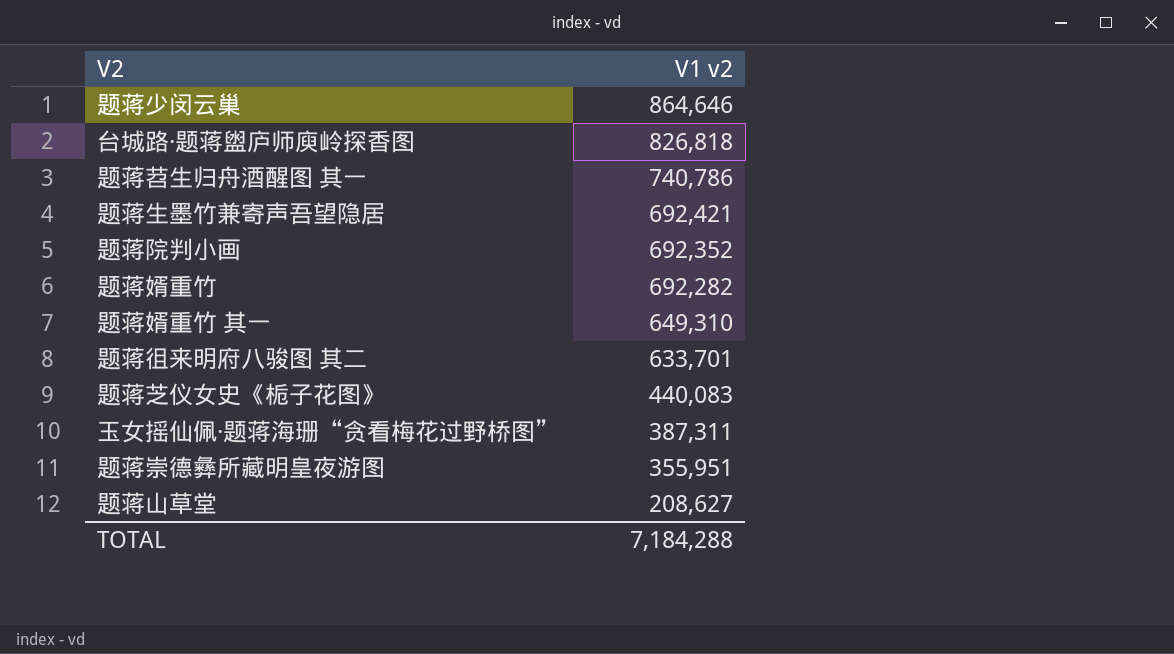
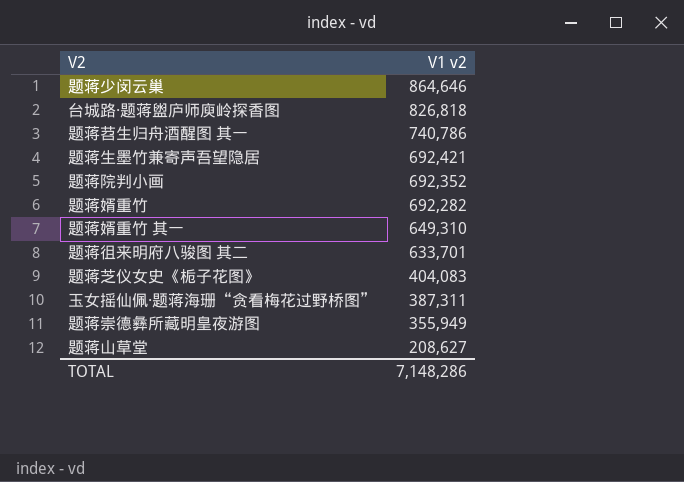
题蒋芝仪女史《栀子花图》 | V1 v2: 440,083 -> 404,083
题蒋崇德彝所藏明皇夜游图 | V1 v2: 355,951 -> 355,949
TOTAL | V1 v2: 7,184,288 -> 7,148,286

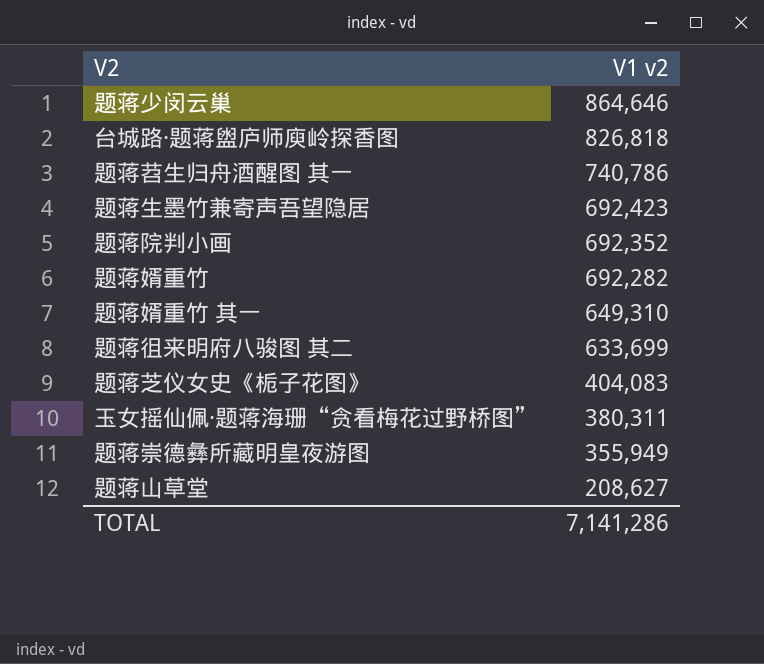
题蒋生墨竹兼寄声吾望隐居 | V1 v2: 692,421 -> 692,423
题蒋徂来明府八骏图 其二 | V1 v2: 633,701 -> 633,699
玉女摇仙佩·题蒋海珊“贪看梅花过野桥图” | V1 v2: 387,311 -> 380,311
TOTAL | V1 v2: 7,148,286 -> 7,141,286

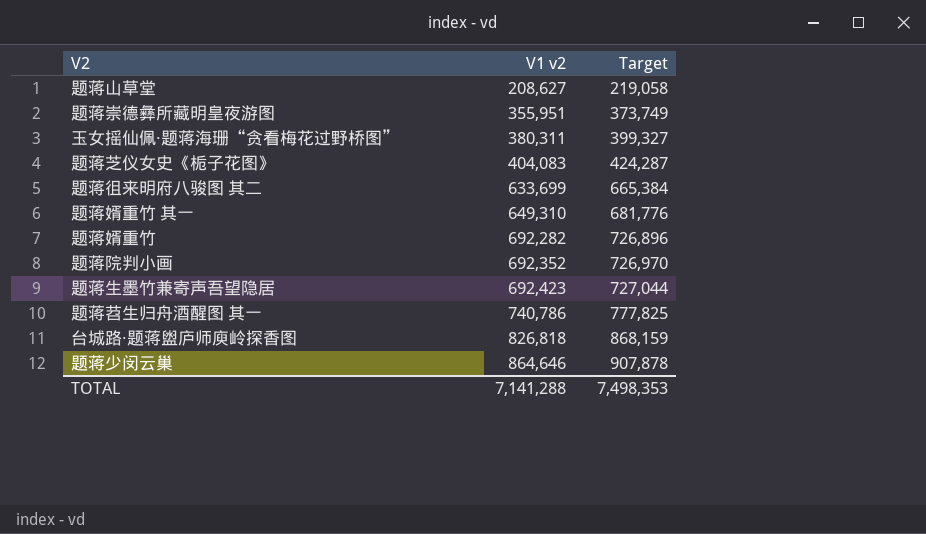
row order: V1 v2 descending -> V1 v2 ascending
column Target | formula: none -> [V1 v2] * 1.05
题蒋崇德彝所藏明皇夜游图 | V1 v2: 355,949 -> 355,951
TOTAL | V1 v2: 7,141,286 -> 7,141,288

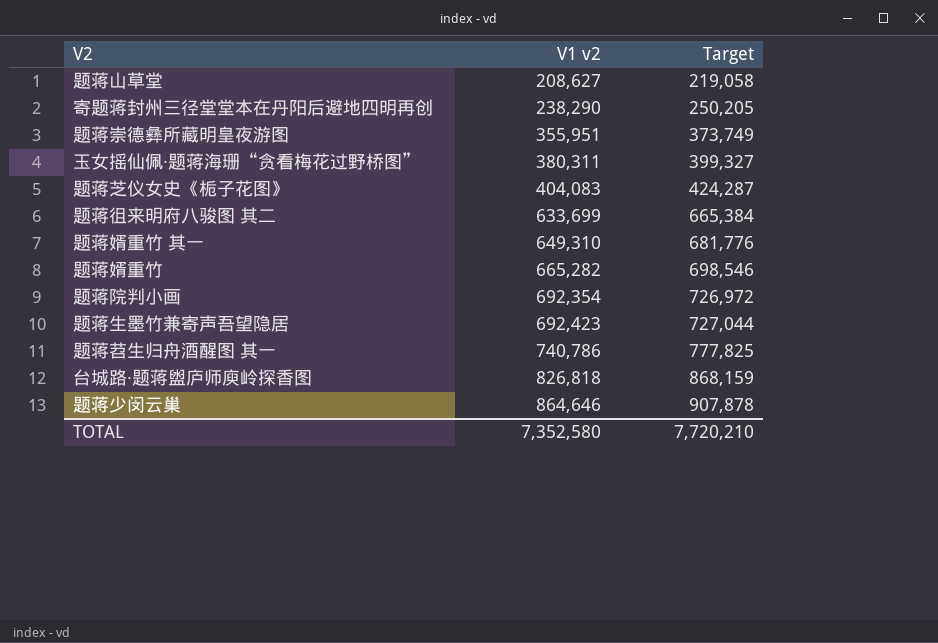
row 寄题蒋封州三径堂堂本在丹阳后避地四明再创: none -> 238,290 | 250,205
题蒋婿重竹 | V1 v2: 692,282 -> 665,282
题蒋婿重竹 | Target: 726,896 -> 698,546
题蒋院判小画 | V1 v2: 692,352 -> 692,354
题蒋院判小画 | Target: 726,970 -> 726,972
TOTAL | V1 v2: 7,141,288 -> 7,352,580
TOTAL | Target: 7,498,353 -> 7,720,210

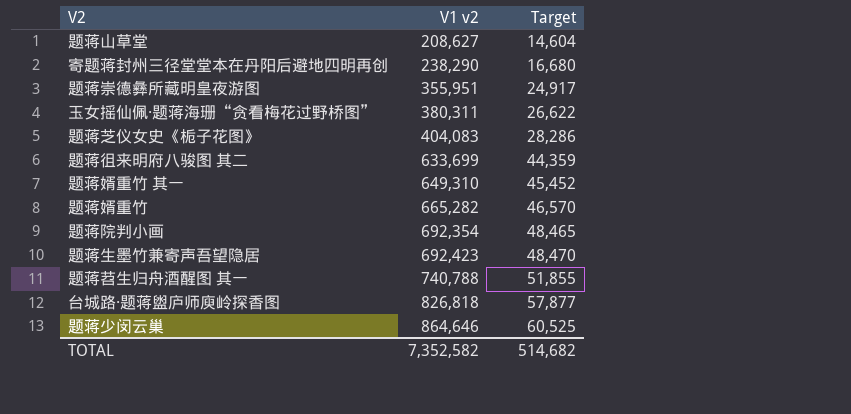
column Target | formula: [V1 v2] * 1.05 -> [V1 v2] * 0.07
题蒋苕生归舟酒醒图 其一 | V1 v2: 740,786 -> 740,788
TOTAL | V1 v2: 7,352,580 -> 7,352,582
TOTAL | Target: 7,720,210 -> 514,682

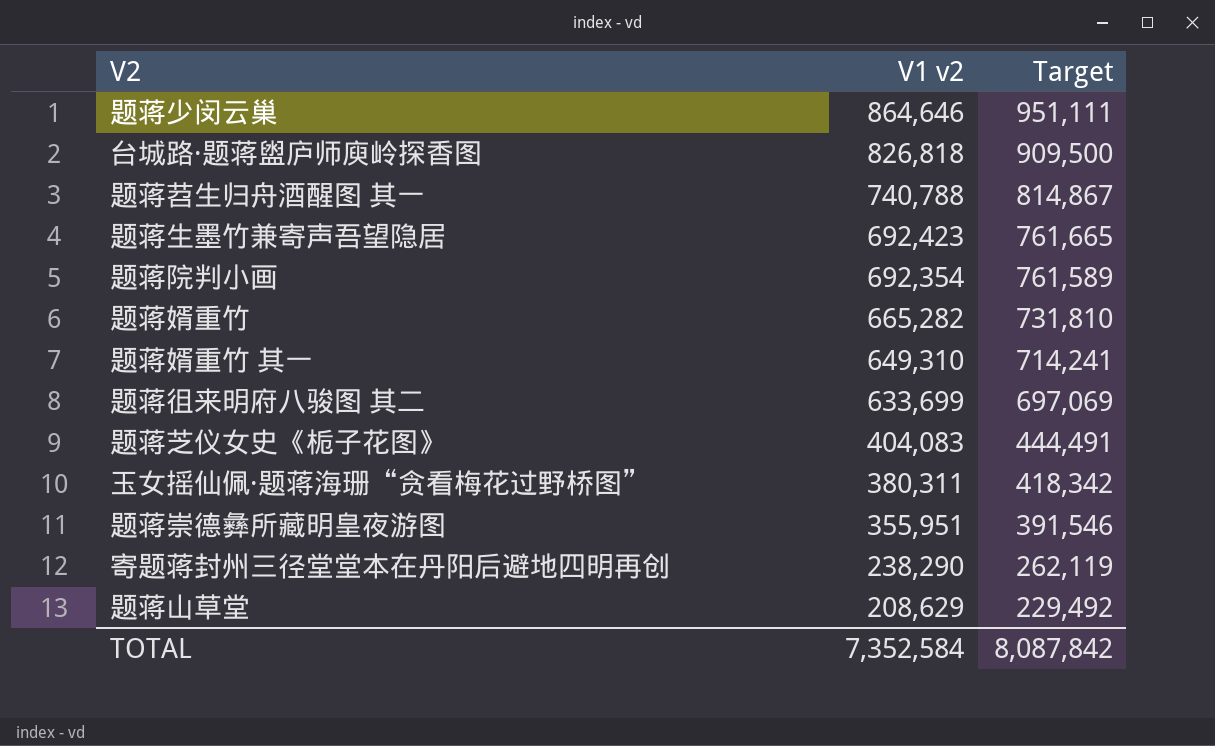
row order: V1 v2 ascending -> V1 v2 descending
column Target | formula: [V1 v2] * 0.07 -> [V1 v2] * 1.1
题蒋山草堂 | V1 v2: 208,627 -> 208,629
TOTAL | V1 v2: 7,352,582 -> 7,352,584
TOTAL | Target: 514,682 -> 8,087,842

